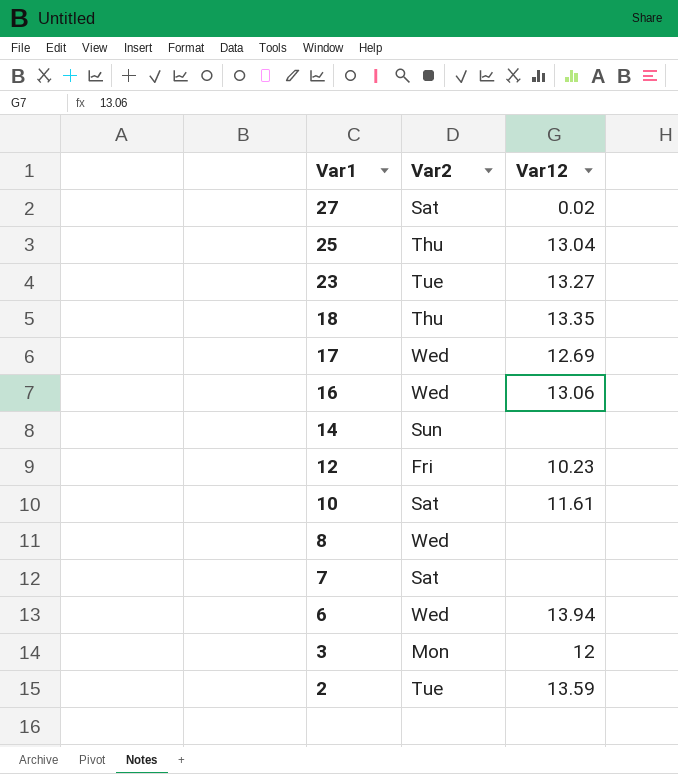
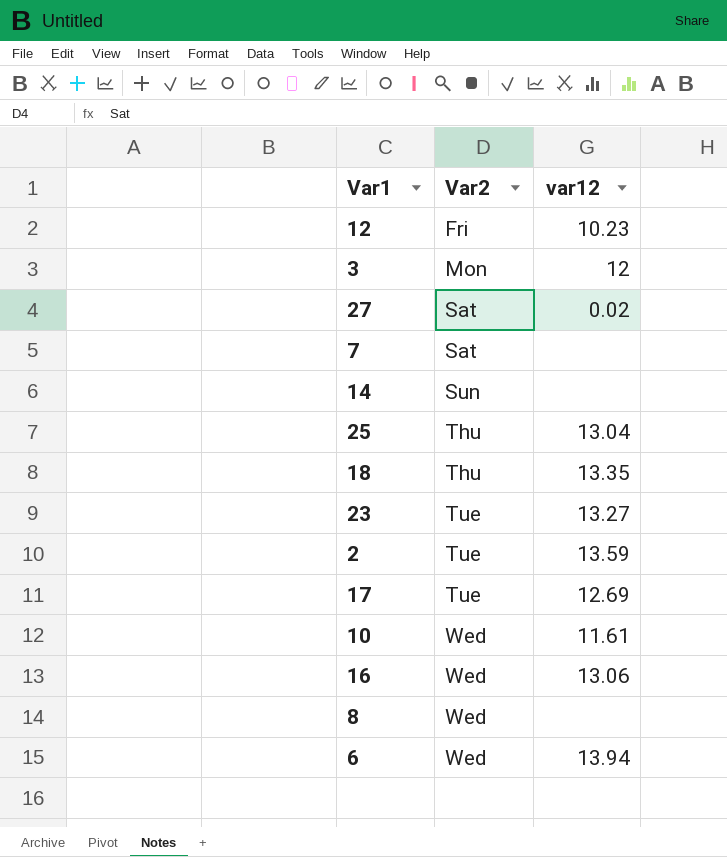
row order: Var1 descending -> Var2 ascending
column name: Var12 -> var12
17 | Var2: Wed -> Tue
10 | Var2: Sat -> Wed

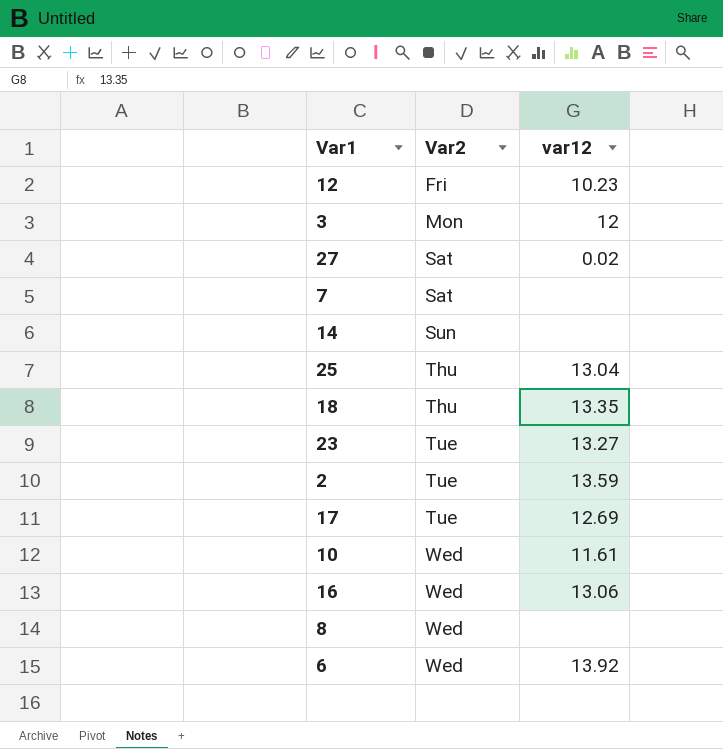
6 | var12: 13.94 -> 13.92

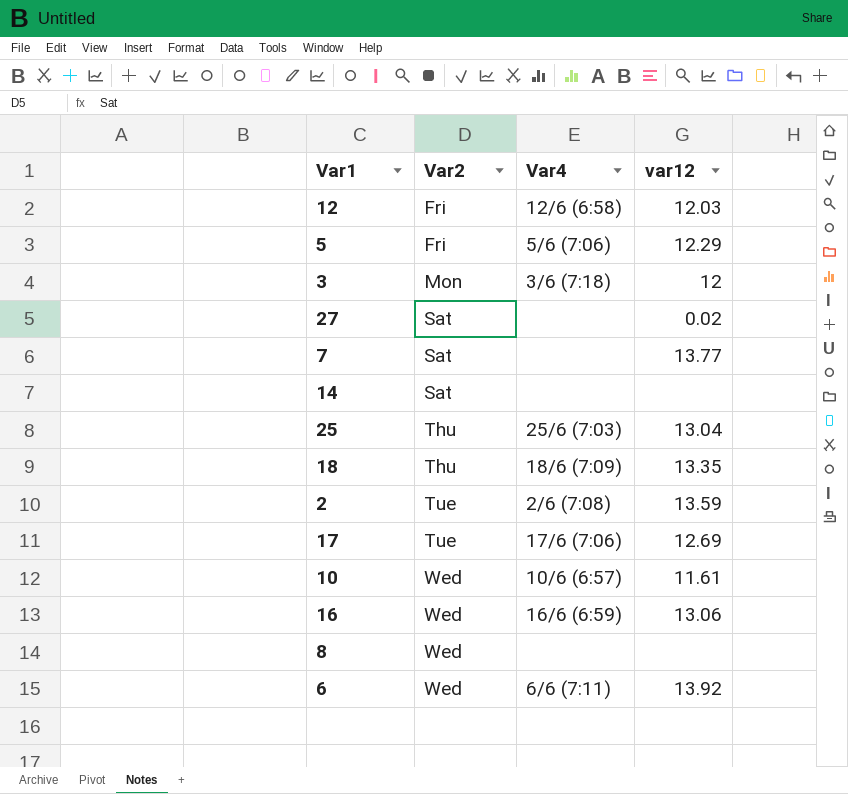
column Var4 | position: none -> 3
row 23: Tue | 13.27 -> none
12 | var12: 10.23 -> 12.03
row 5: none -> Fri | 5/6 (7:06) | 12.29
7 | var12: none -> 13.77
14 | Var2: Sun -> Sat

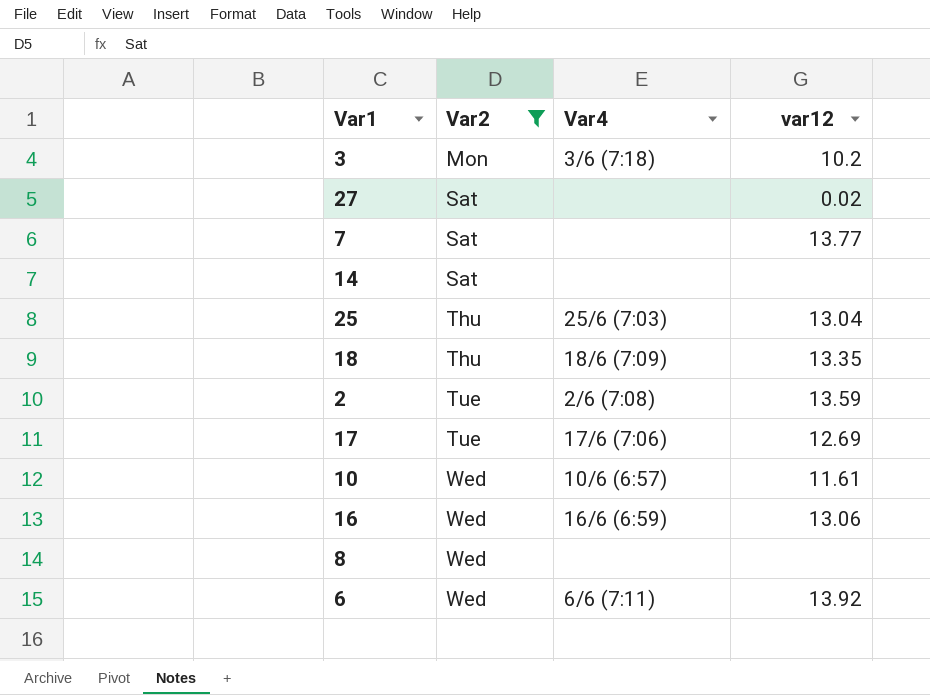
filter: none -> Var2 != Fri
3 | var12: 12 -> 10.2

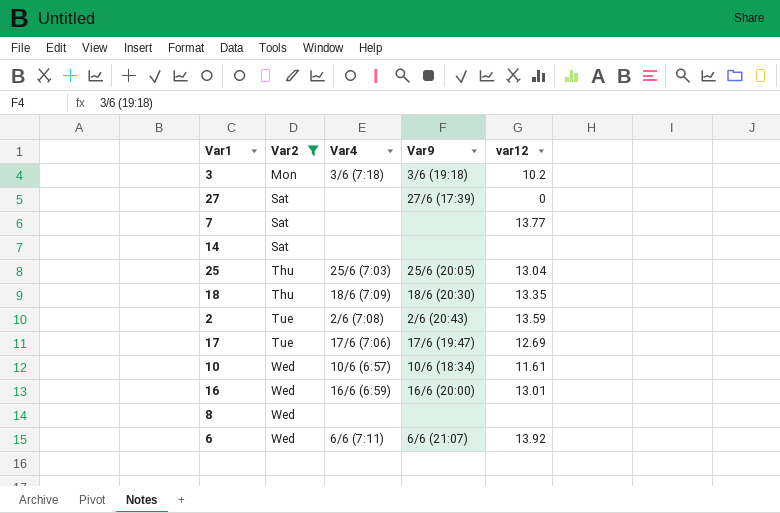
column Var9 | position: none -> 4
27 | var12: 0.02 -> 0
16 | var12: 13.06 -> 13.01

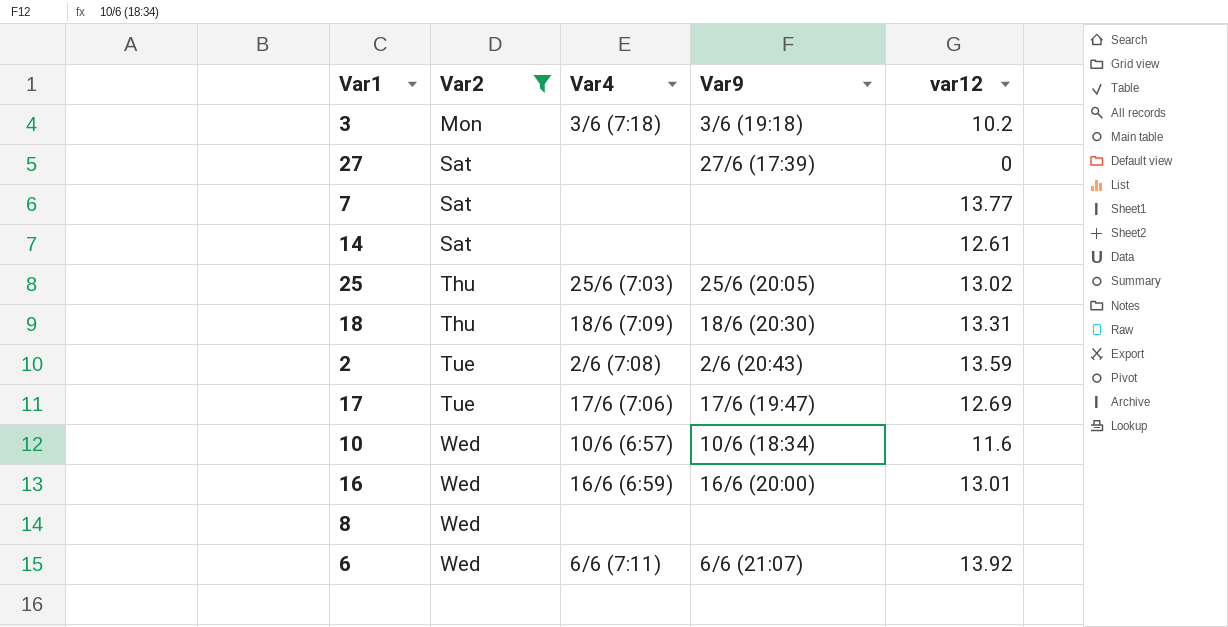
14 | var12: none -> 12.61
25 | var12: 13.04 -> 13.02
18 | var12: 13.35 -> 13.31
10 | var12: 11.61 -> 11.6

